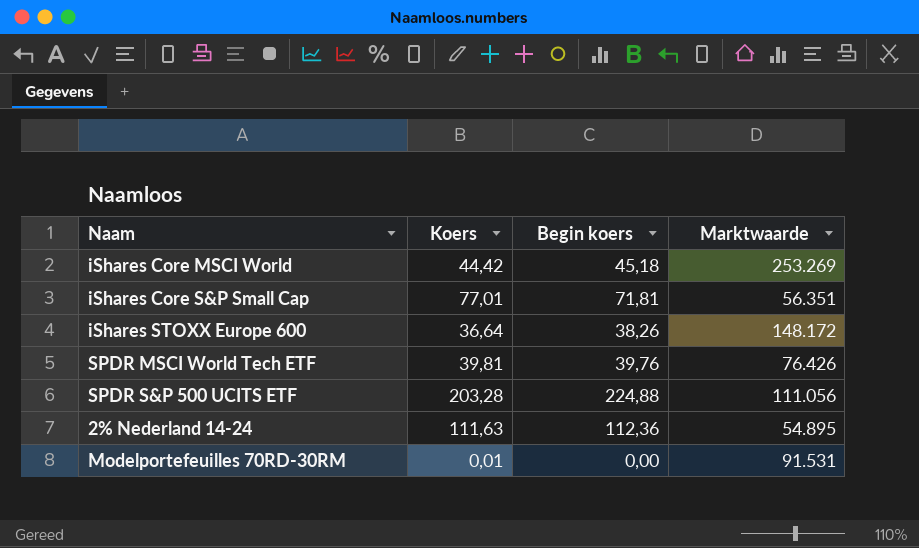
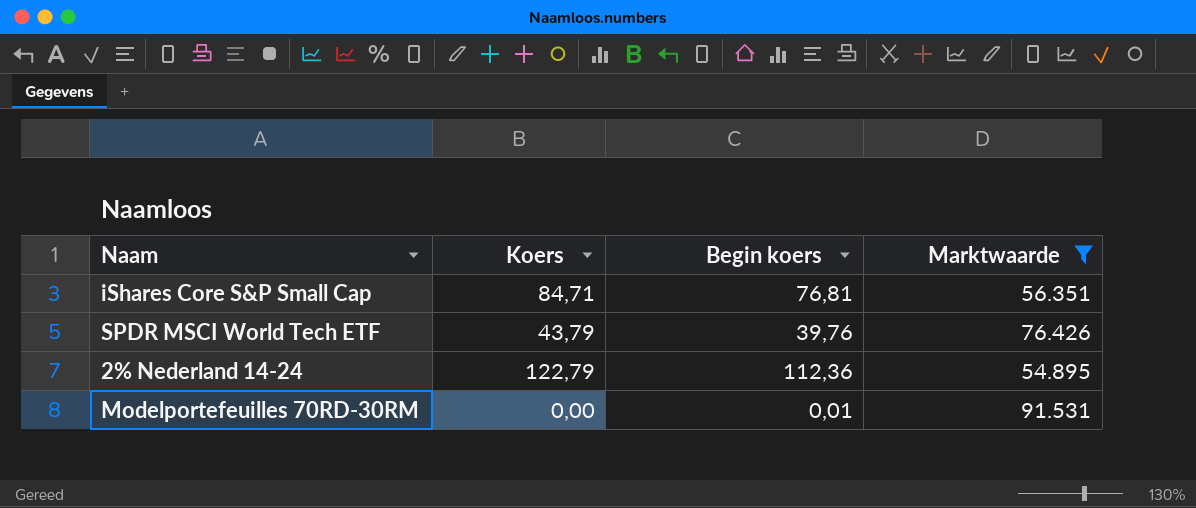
filter: none -> Marktwaarde <= 91.531
iShares Core S&P Small Cap | Koers: 77,01 -> 84,71
iShares Core S&P Small Cap | Begin koers: 71,81 -> 76,81
SPDR MSCI World Tech ETF | Koers: 39,81 -> 43,79
2% Nederland 14-24 | Koers: 111,63 -> 122,79
Modelportefeuilles 70RD-30RM | Koers: 0,01 -> 0,00
Modelportefeuilles 70RD-30RM | Begin koers: 0,00 -> 0,01

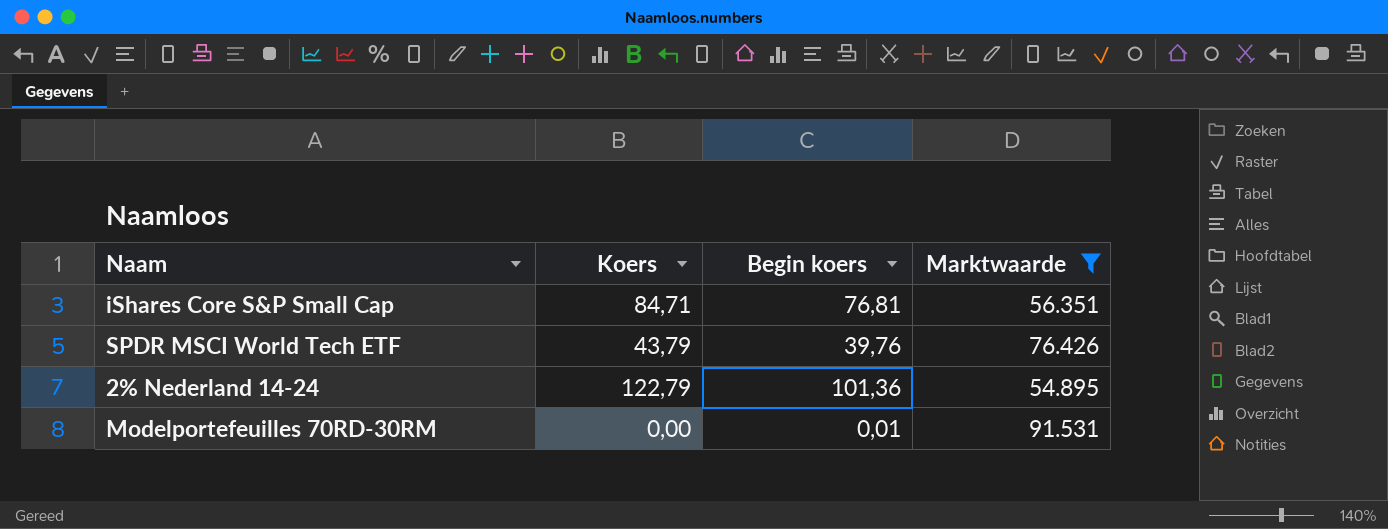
2% Nederland 14-24 | Begin koers: 112,36 -> 101,36

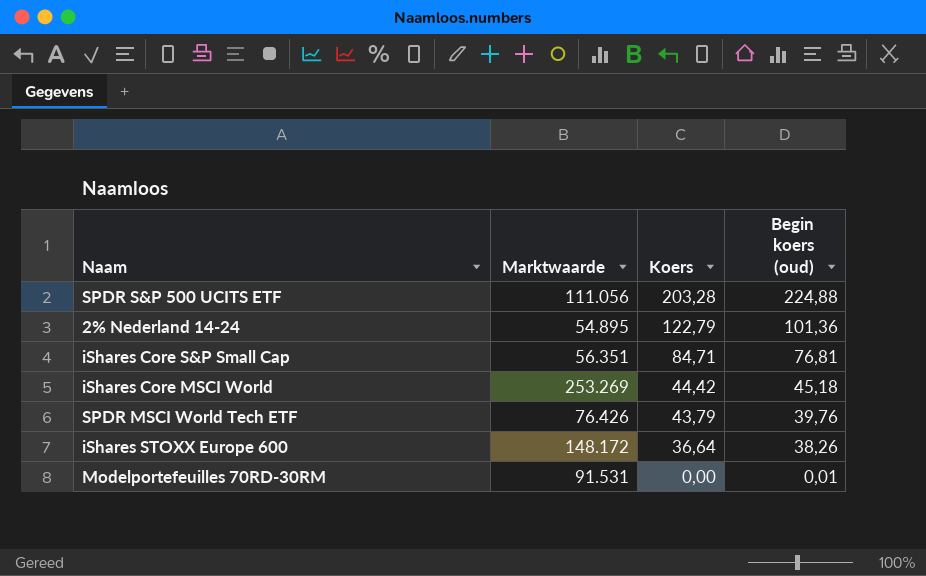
filter: Marktwaarde <= 91.531 -> none
row order: none -> Koers descending
column Marktwaarde | position: 4 -> 2
column name: Begin koers -> Begin koers (oud)

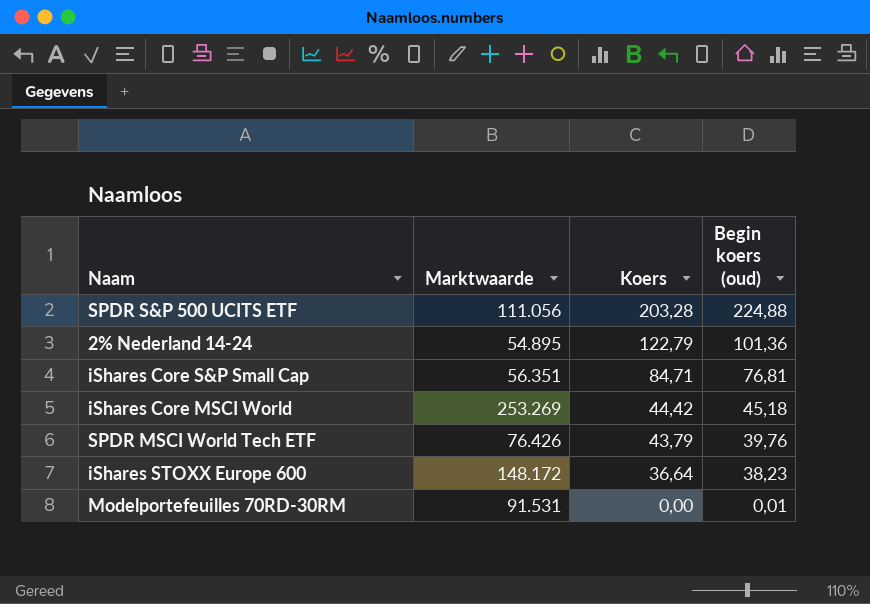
iShares STOXX Europe 600 | Begin koers (oud): 38,26 -> 38,23

